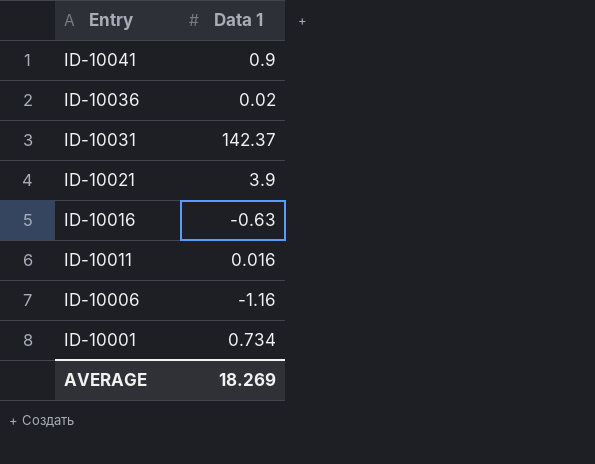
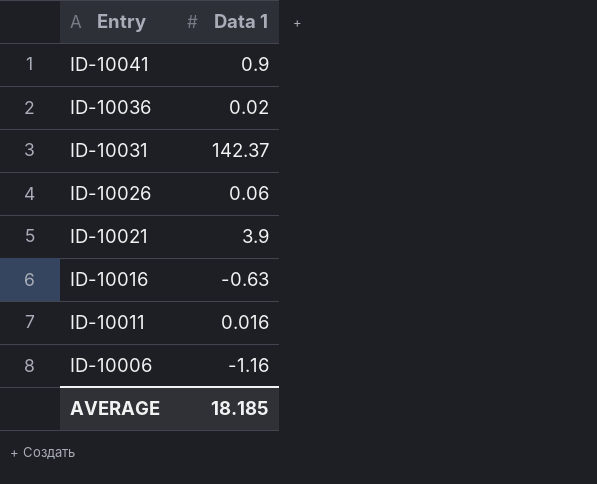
row ID-10001: 0.734 -> none
row ID-10026: none -> 0.06
AVERAGE | Data 1: 18.269 -> 18.185

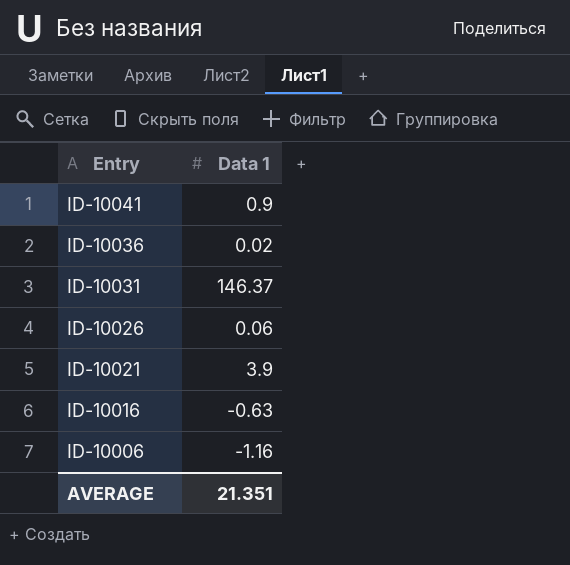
row ID-10011: 0.016 -> none
ID-10031 | Data 1: 142.37 -> 146.37
AVERAGE | Data 1: 18.185 -> 21.351

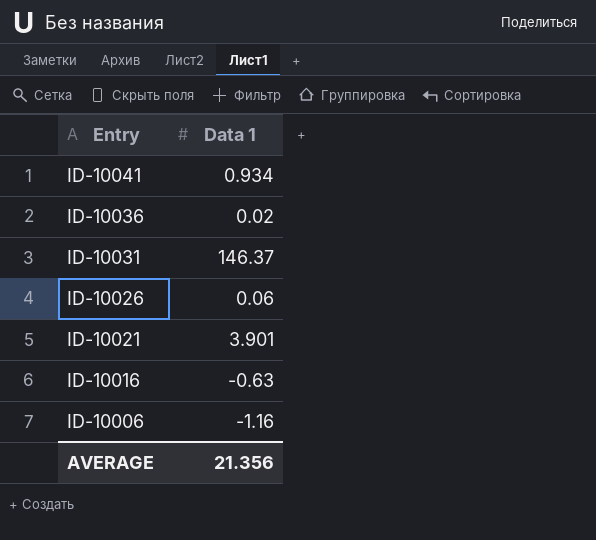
ID-10041 | Data 1: 0.9 -> 0.934
ID-10021 | Data 1: 3.9 -> 3.901
AVERAGE | Data 1: 21.351 -> 21.356

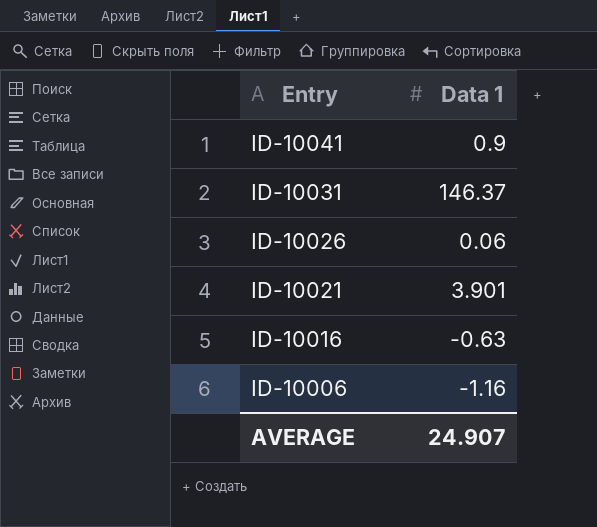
row ID-10036: 0.02 -> none
ID-10041 | Data 1: 0.934 -> 0.9
AVERAGE | Data 1: 21.356 -> 24.907

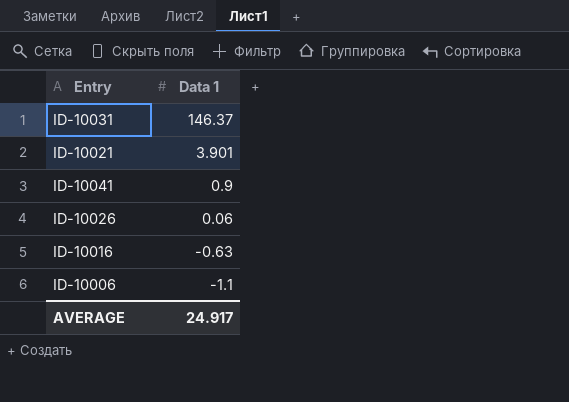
row order: Entry descending -> Data 1 descending
ID-10006 | Data 1: -1.16 -> -1.1
AVERAGE | Data 1: 24.907 -> 24.917

